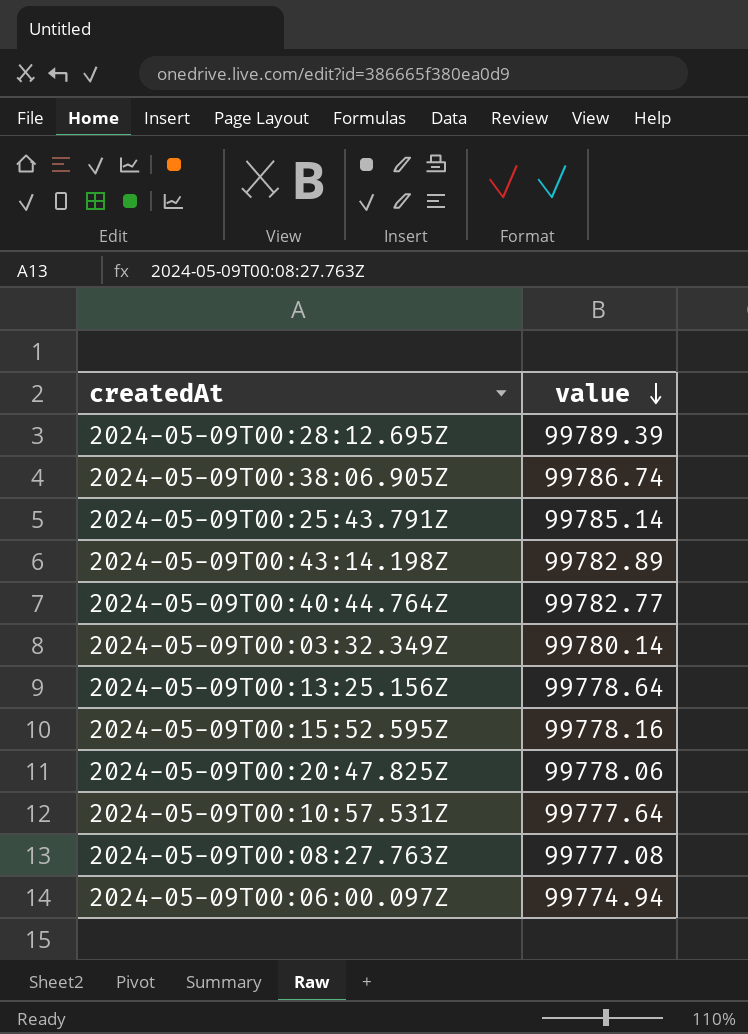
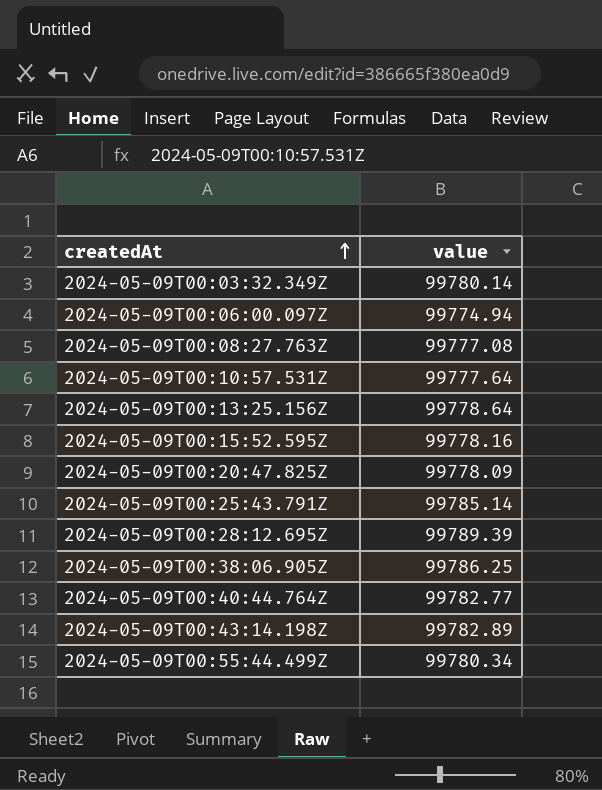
row order: value descending -> createdAt ascending
2024-05-09T00:20:47.825Z | value: 99778.06 -> 99778.09
2024-05-09T00:38:06.905Z | value: 99786.74 -> 99786.25
row 2024-05-09T00:55:44.499Z: none -> 99780.34

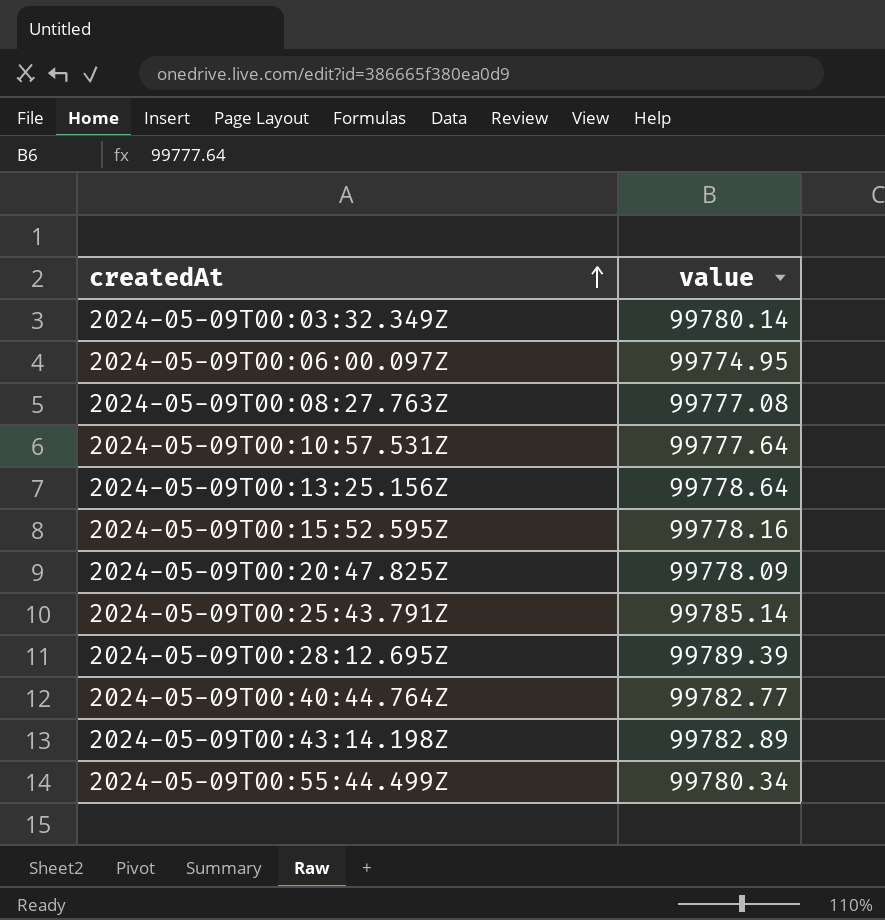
row 2024-05-09T00:38:06.905Z: 99786.25 -> none
2024-05-09T00:06:00.097Z | value: 99774.94 -> 99774.95

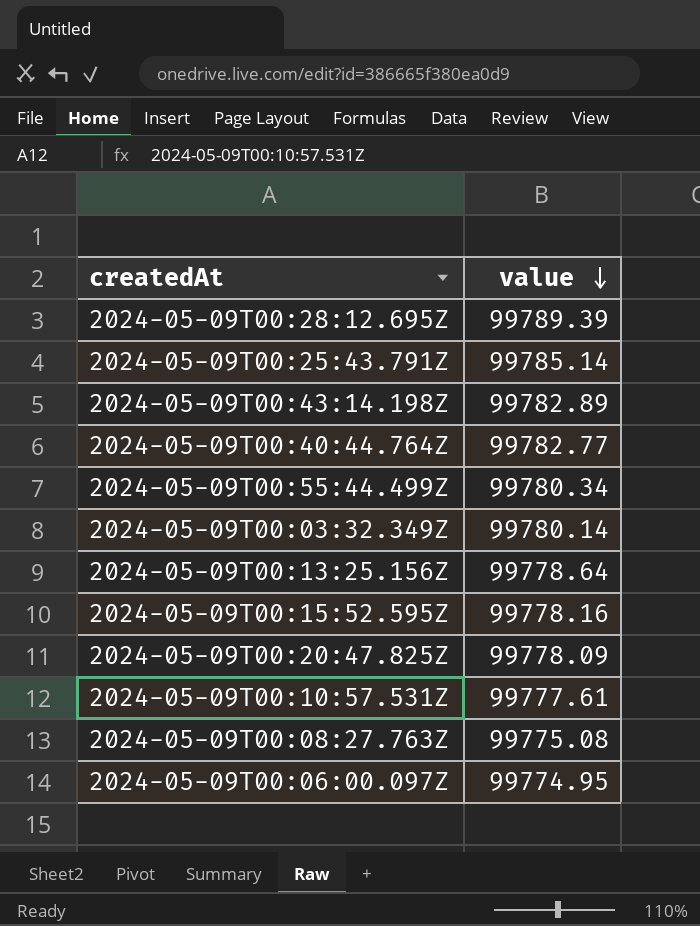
row order: createdAt ascending -> value descending
2024-05-09T00:10:57.531Z | value: 99777.64 -> 99777.61
2024-05-09T00:08:27.763Z | value: 99777.08 -> 99775.08

